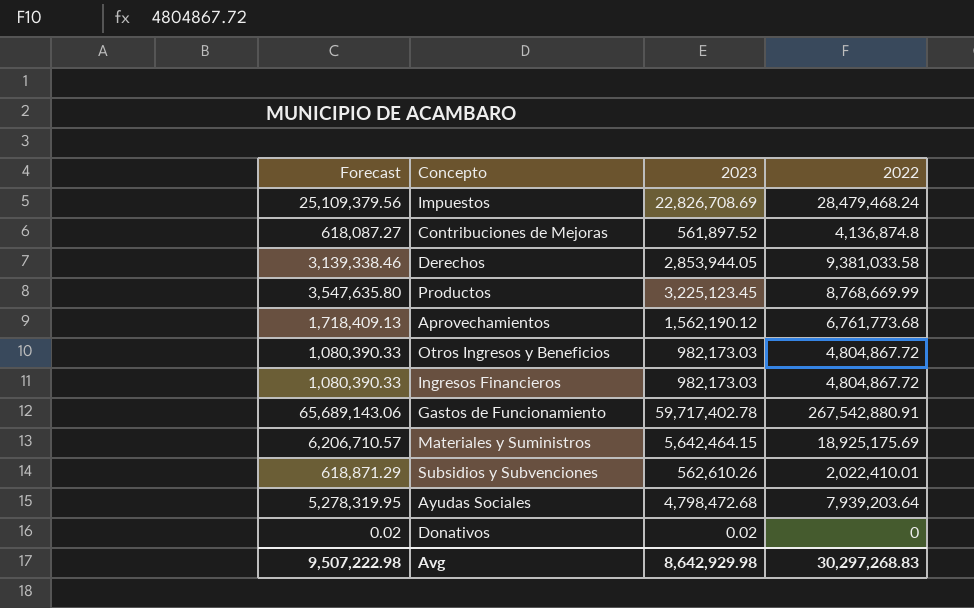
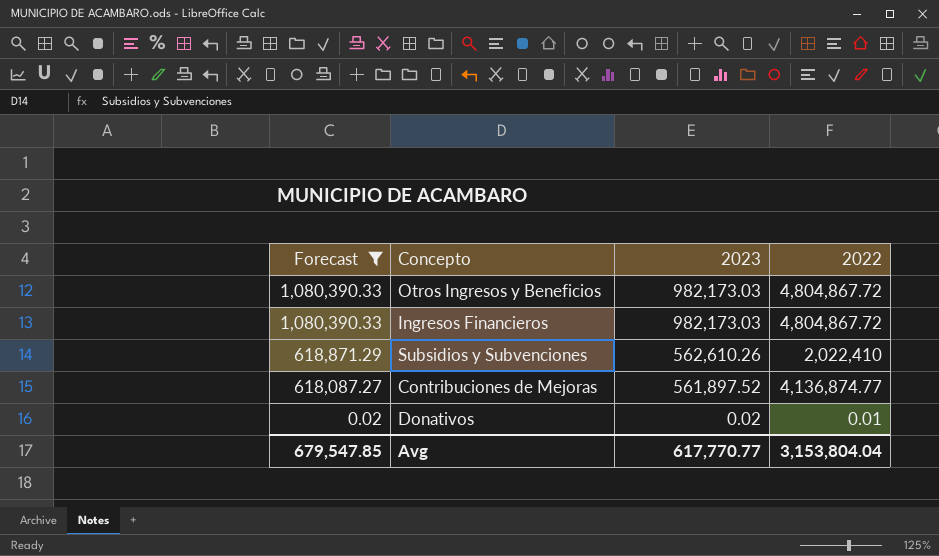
filter: none -> Forecast <= 1,080,390.33
row order: none -> Forecast descending
Subsidios y Subvenciones | 2022: 2,022,410.01 -> 2,022,410
Contribuciones de Mejoras | 2022: 4,136,874.8 -> 4,136,874.77
Donativos | 2022: 0 -> 0.01
Avg | Forecast: 9,507,222.98 -> 679,547.85
Avg | 2023: 8,642,929.98 -> 617,770.77
Avg | 2022: 30,297,268.83 -> 3,153,804.04

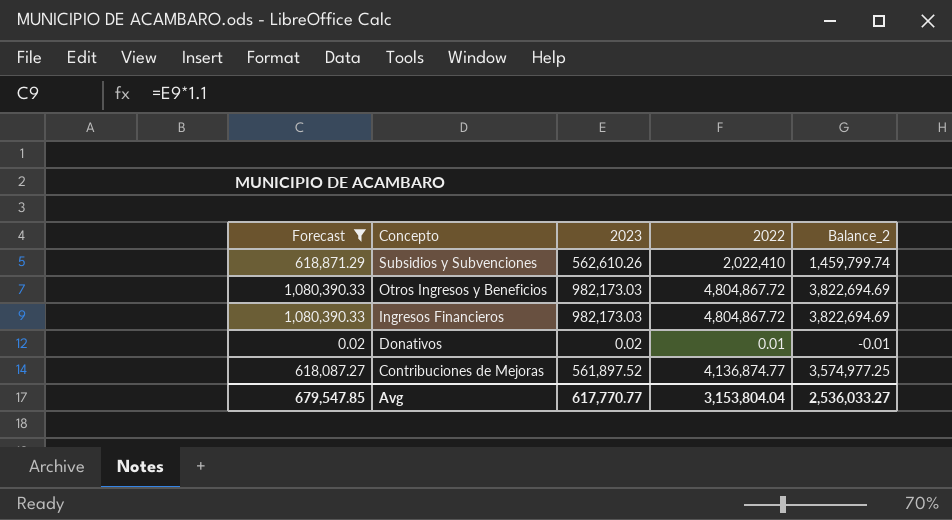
row order: Forecast descending -> Concepto descending
column Balance_2 | formula: none -> [2022] - [2023]

